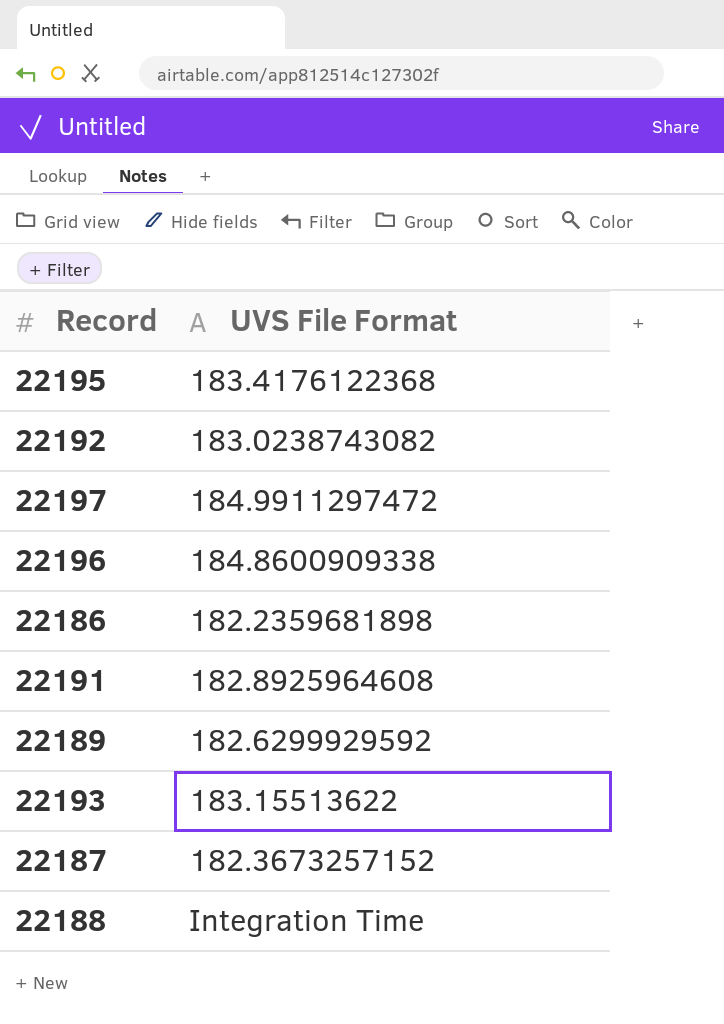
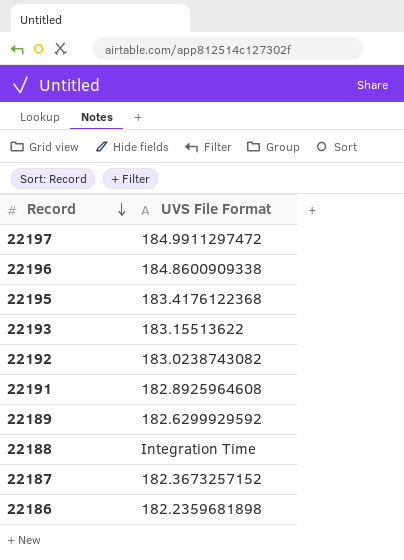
row order: none -> Record descending

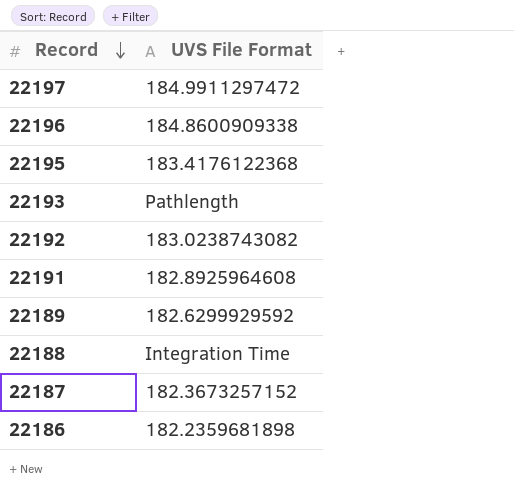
22193 | UVS File Format: 183.15513622 -> Pathlength

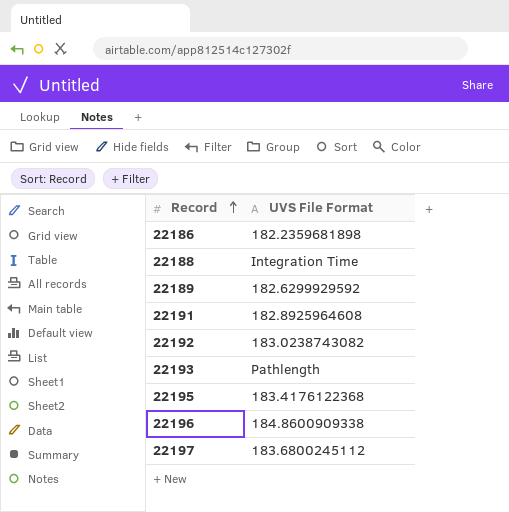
row order: Record descending -> Record ascending
row 22187: 182.3673257152 -> none
22197 | UVS File Format: 184.9911297472 -> 183.6800245112

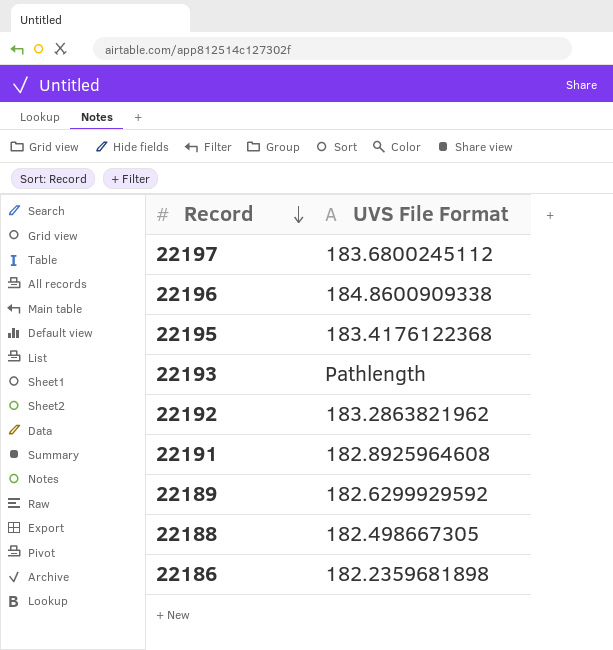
row order: Record ascending -> Record descending
22192 | UVS File Format: 183.0238743082 -> 183.2863821962
22188 | UVS File Format: Integration Time -> 182.498667305

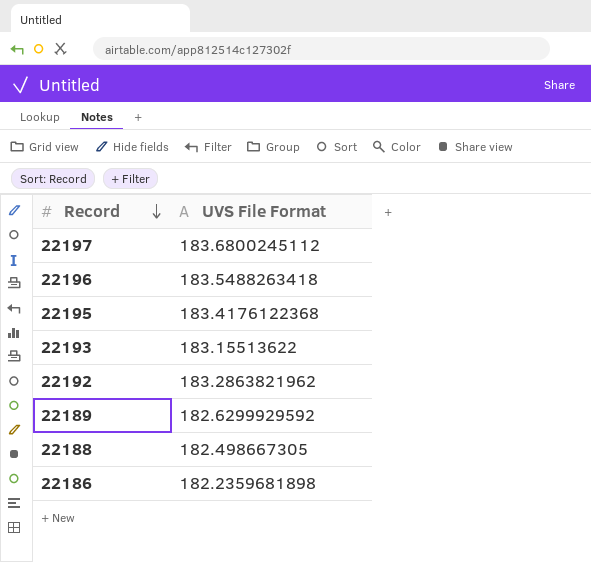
row 22191: 182.8925964608 -> none
22196 | UVS File Format: 184.8600909338 -> 183.5488263418
22193 | UVS File Format: Pathlength -> 183.15513622

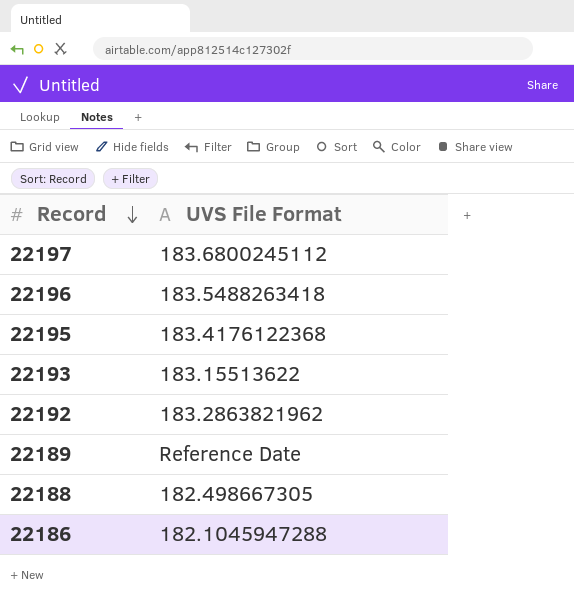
22189 | UVS File Format: 182.6299929592 -> Reference Date
22186 | UVS File Format: 182.2359681898 -> 182.1045947288

